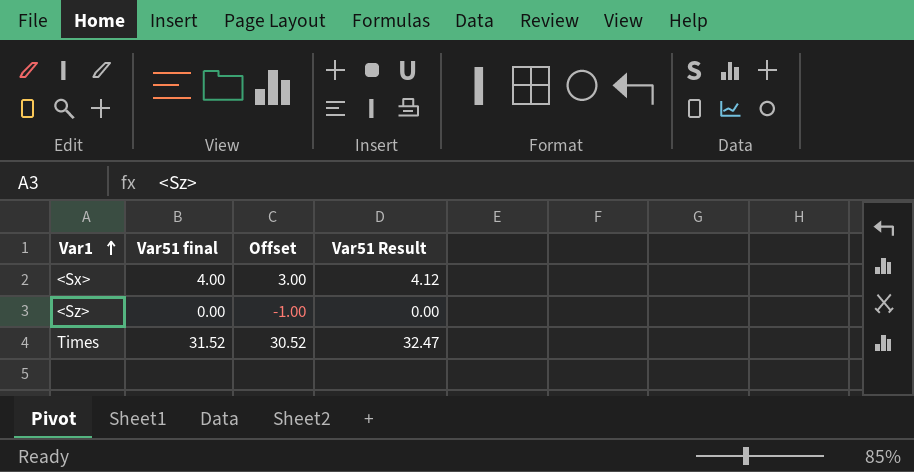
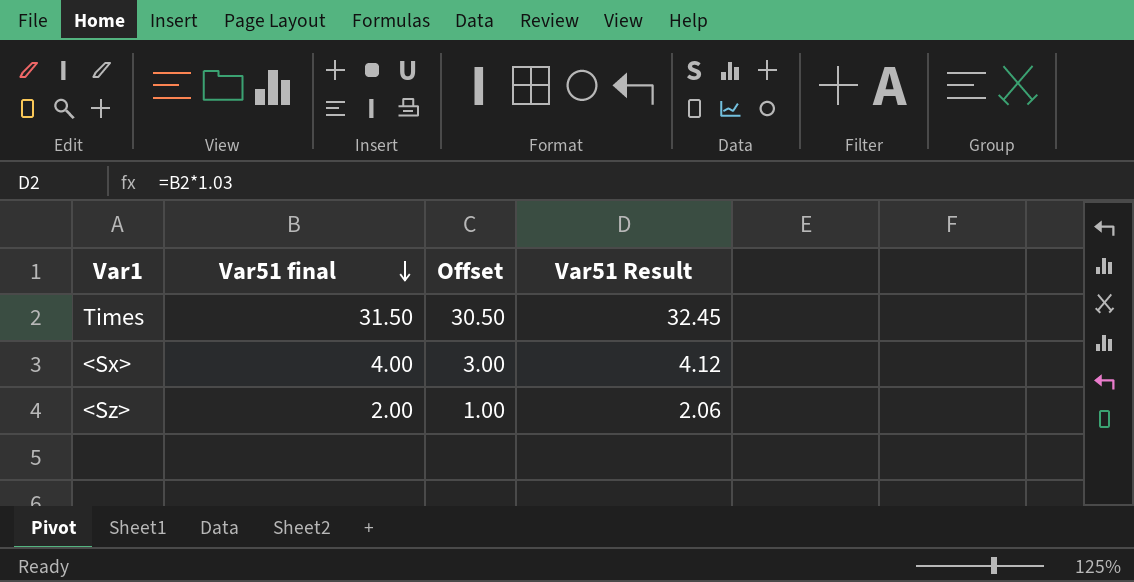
row order: Var1 ascending -> Var51 final descending
Times | Var51 final: 31.52 -> 31.50
Times | Offset: 30.52 -> 30.50
Times | Var51 Result: 32.47 -> 32.45
<Sz> | Var51 final: 0.00 -> 2.00
<Sz> | Offset: -1.00 -> 1.00
<Sz> | Var51 Result: 0.00 -> 2.06

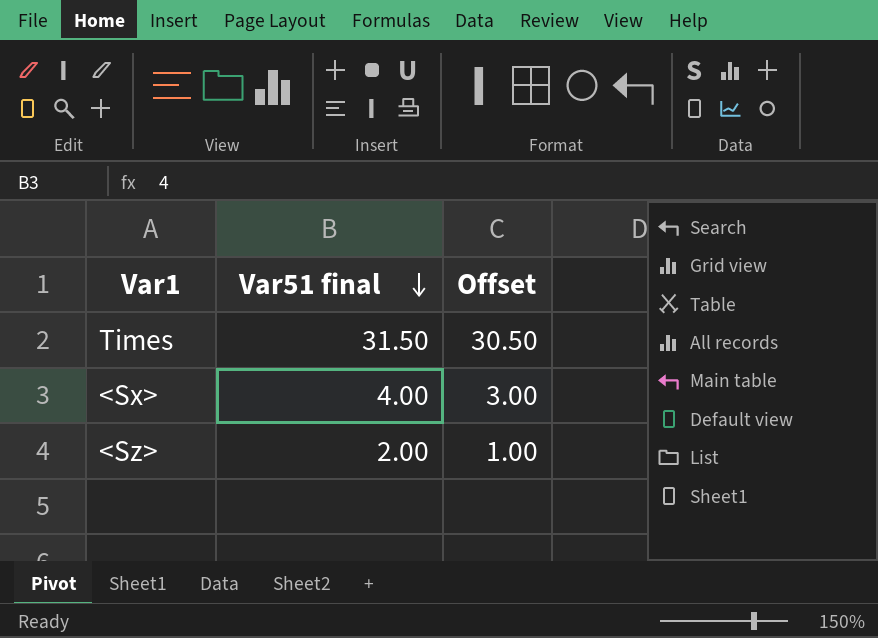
column Var51 Result | formula: [Var51 final] * 1.03 -> none

